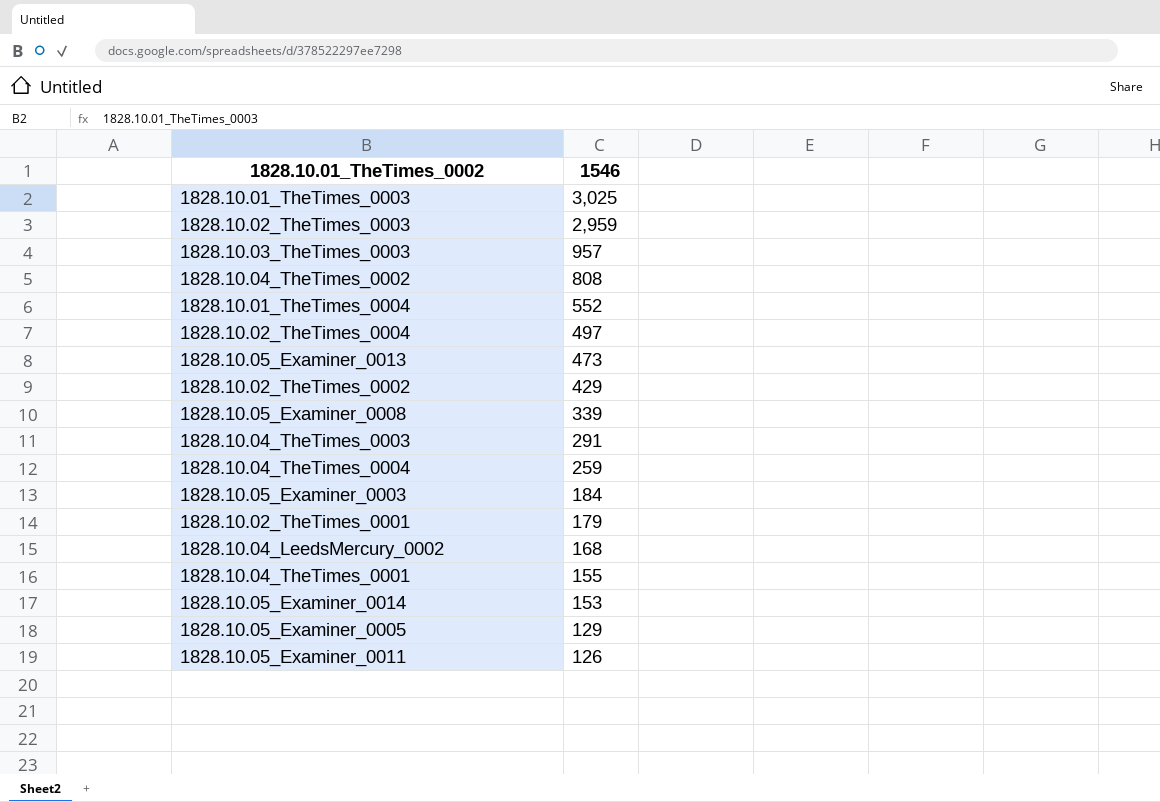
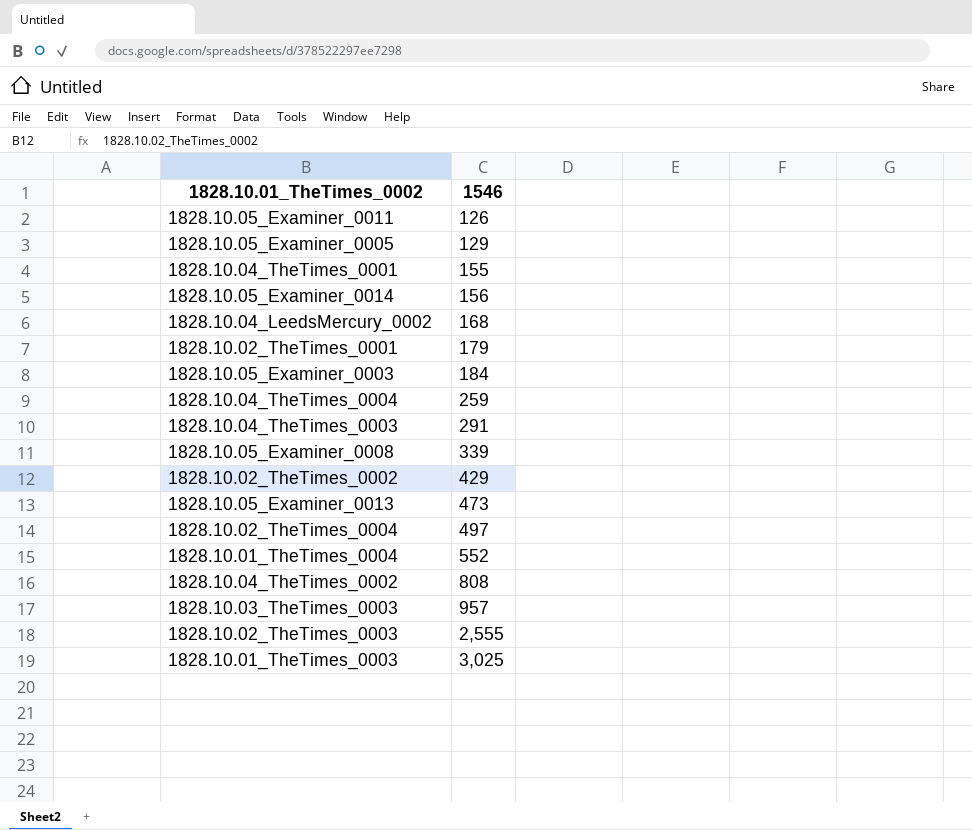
row order: 1546 descending -> 1546 ascending
1828.10.05_Examiner_0014 | 1546: 153 -> 156
1828.10.02_TheTimes_0003 | 1546: 2,959 -> 2,555

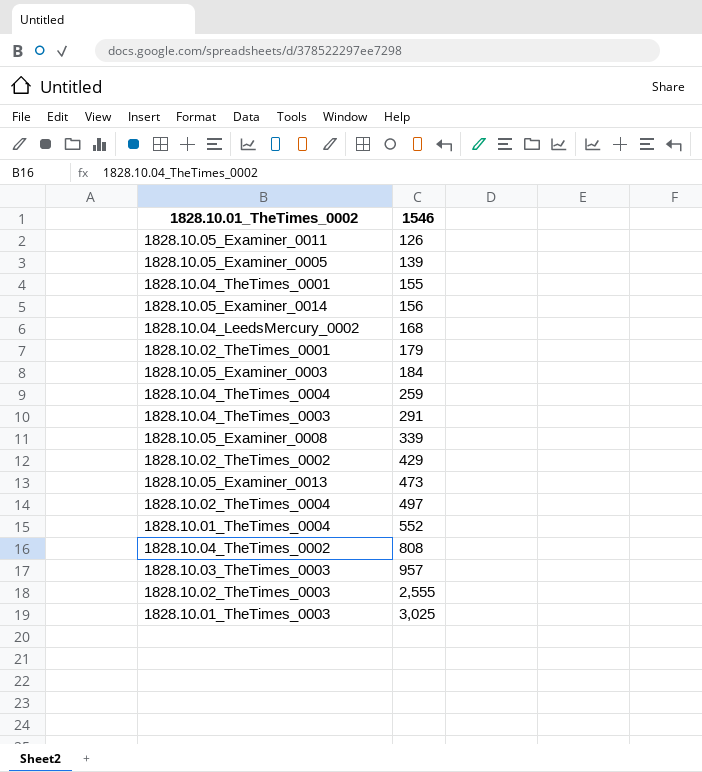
1828.10.05_Examiner_0005 | 1546: 129 -> 139

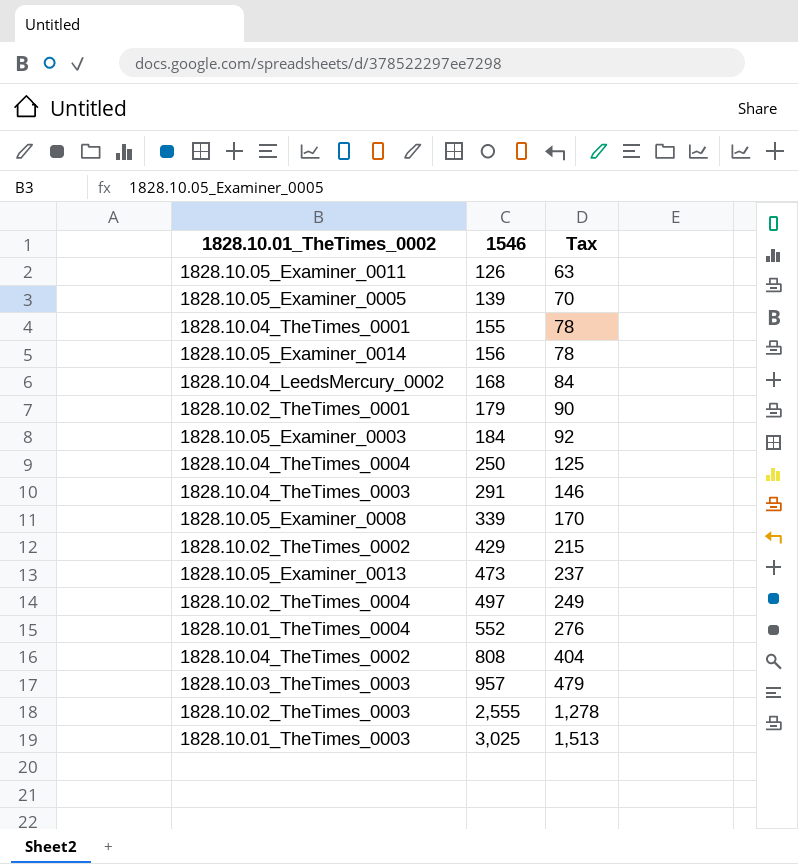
column Tax | formula: none -> [1546] * 0.5
1828.10.04_TheTimes_0004 | 1546: 259 -> 250

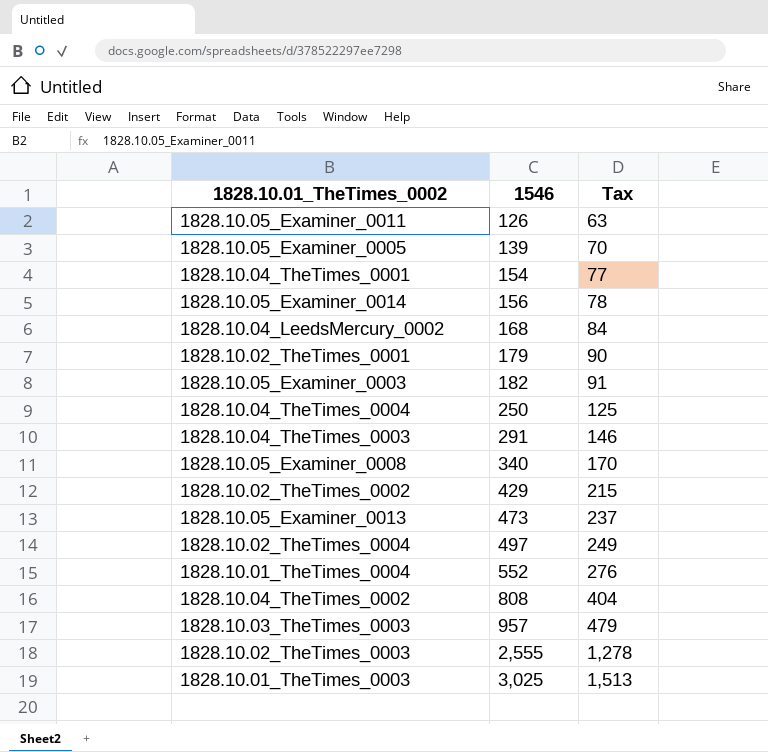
1828.10.04_TheTimes_0001 | 1546: 155 -> 154
1828.10.04_TheTimes_0001 | Tax: 78 -> 77
1828.10.05_Examiner_0003 | 1546: 184 -> 182
1828.10.05_Examiner_0003 | Tax: 92 -> 91
1828.10.05_Examiner_0008 | 1546: 339 -> 340

